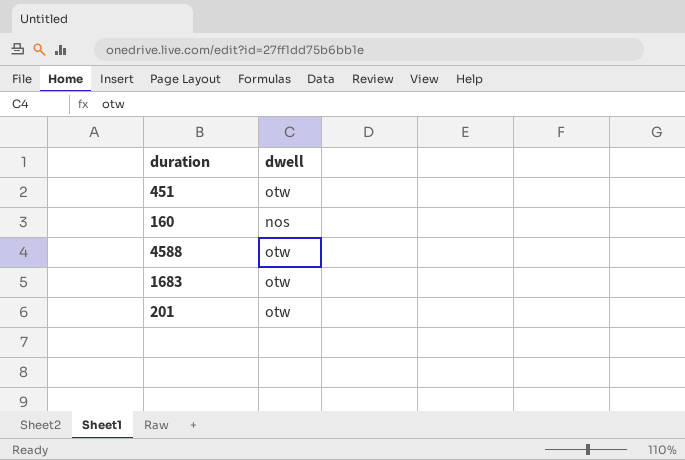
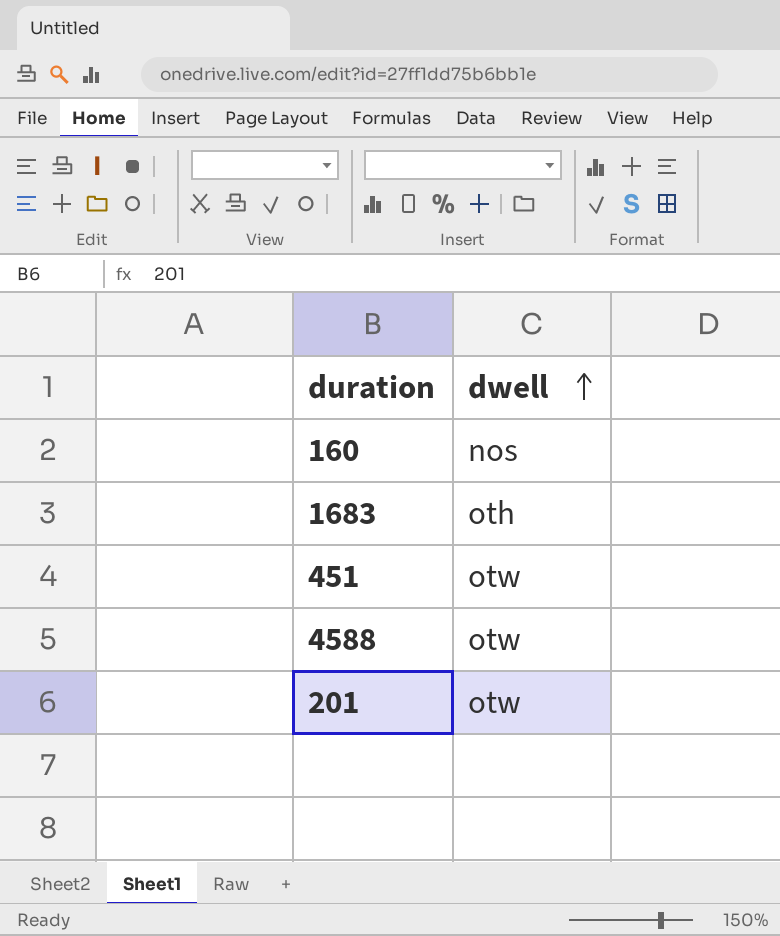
row order: none -> dwell ascending
1683 | dwell: otw -> oth

